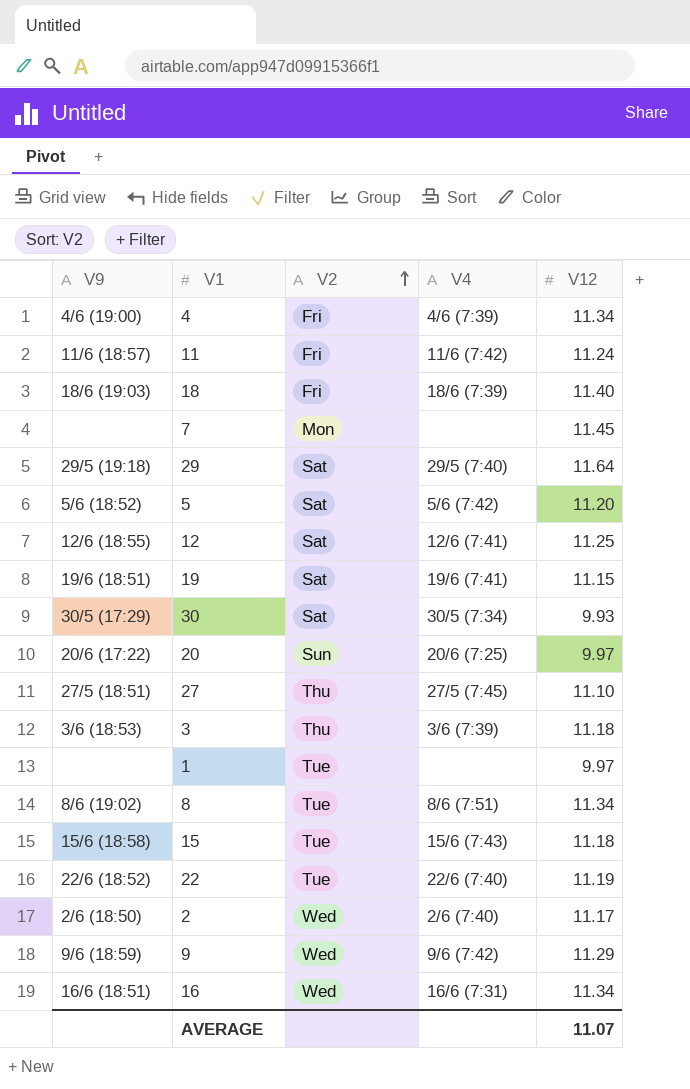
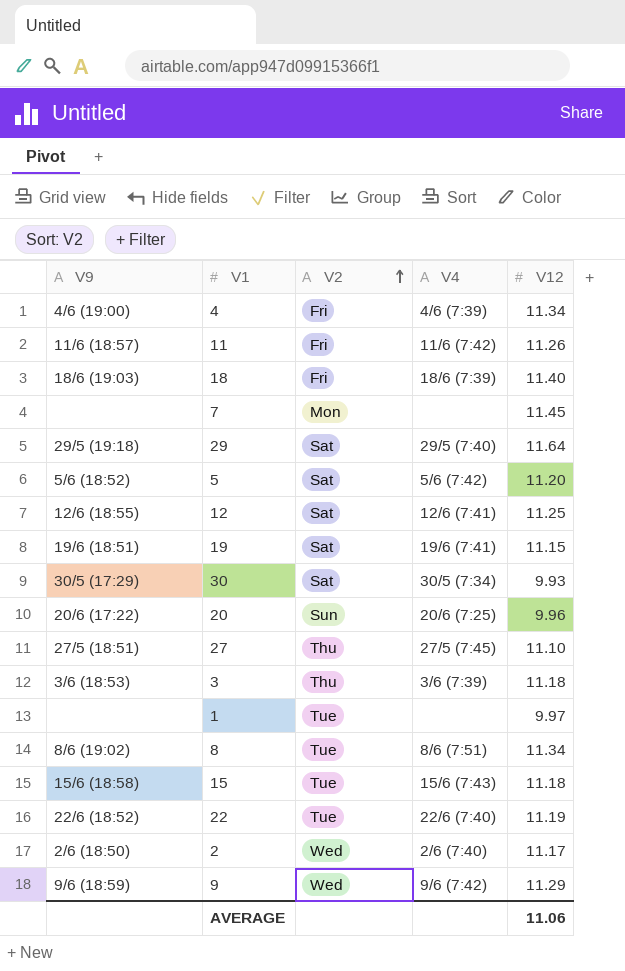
row 16: 16/6 (18:51) | Wed | 16/6 (7:31) | 11.34 -> none
11 | V12: 11.24 -> 11.26
20 | V12: 9.97 -> 9.96
AVERAGE | V12: 11.07 -> 11.06

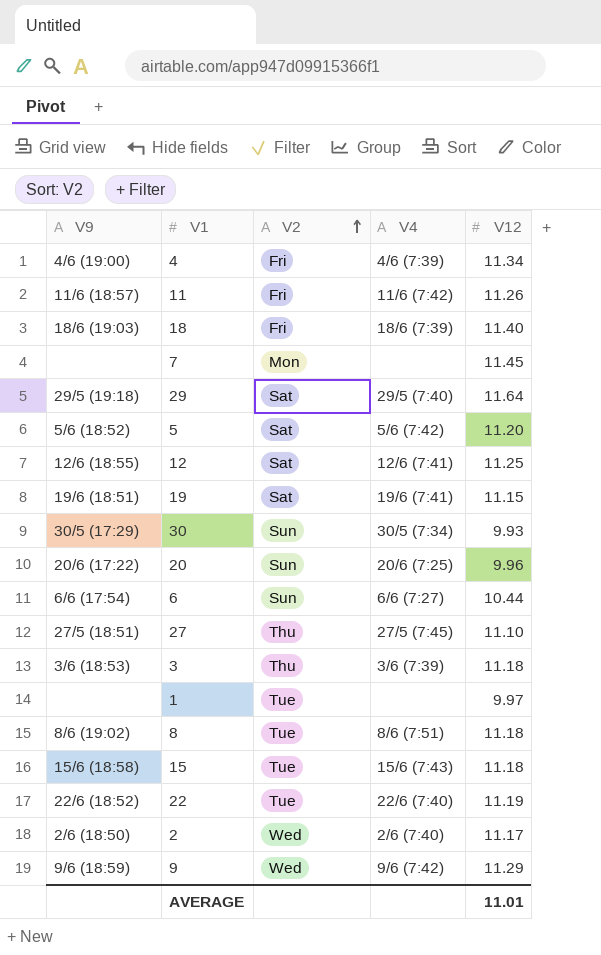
30 | V2: Sat -> Sun
row 6: none -> 6/6 (17:54) | Sun | 6/6 (7:27) | 10.44
8 | V12: 11.34 -> 11.18
AVERAGE | V12: 11.06 -> 11.01

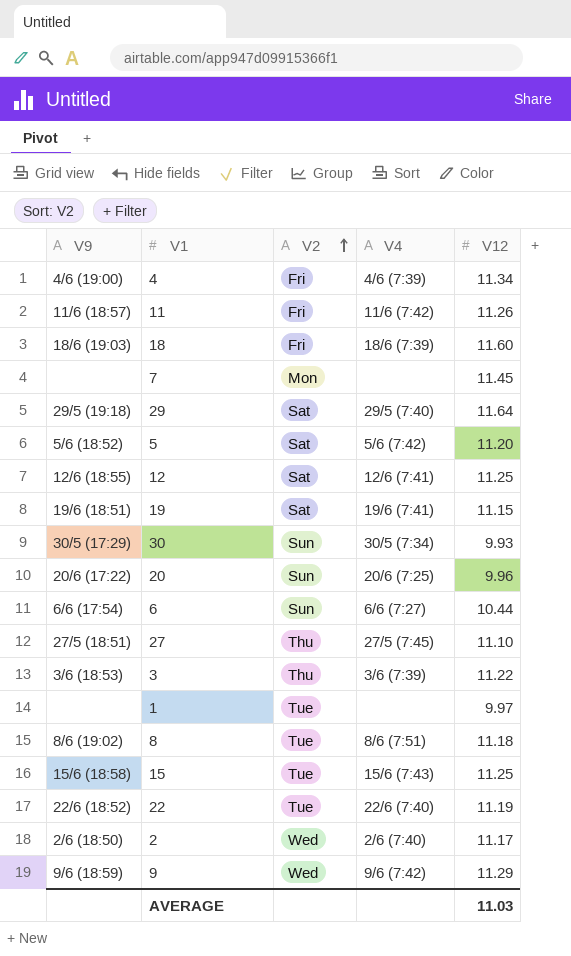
18 | V12: 11.40 -> 11.60
3 | V12: 11.18 -> 11.22
15 | V12: 11.18 -> 11.25
AVERAGE | V12: 11.01 -> 11.03

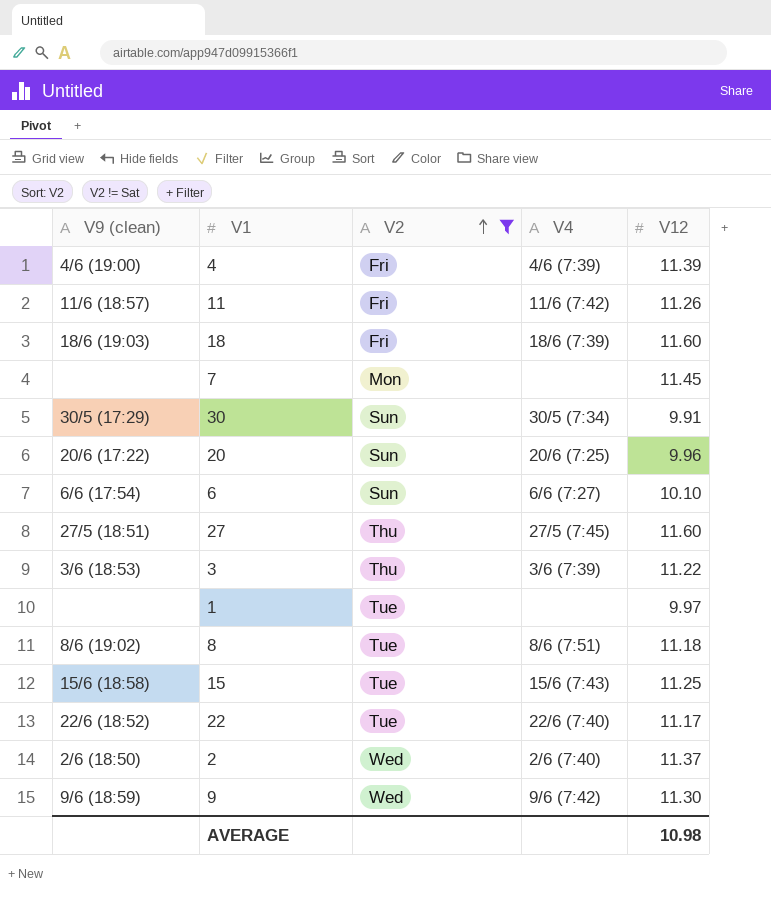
filter: none -> V2 != Sat
column name: V9 -> V9 (clean)
4 | V12: 11.34 -> 11.39
30 | V12: 9.93 -> 9.91
6 | V12: 10.44 -> 10.10
27 | V12: 11.10 -> 11.60
22 | V12: 11.19 -> 11.17
2 | V12: 11.17 -> 11.37
9 | V12: 11.29 -> 11.30
AVERAGE | V12: 11.03 -> 10.98

